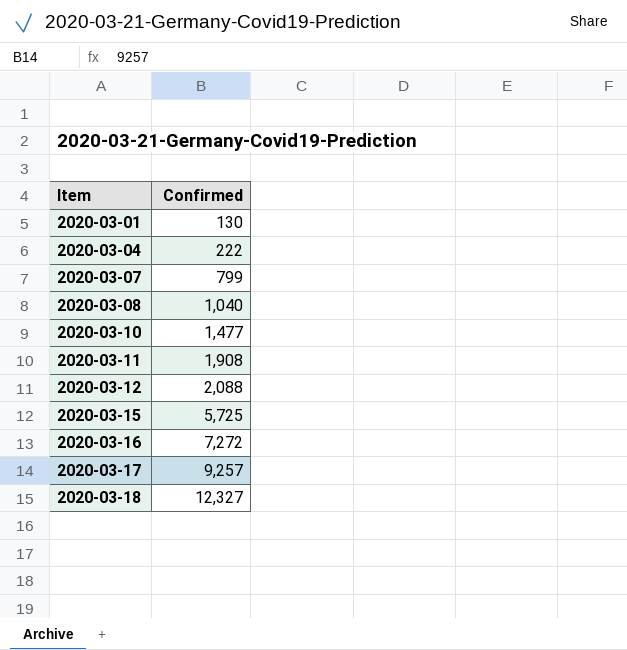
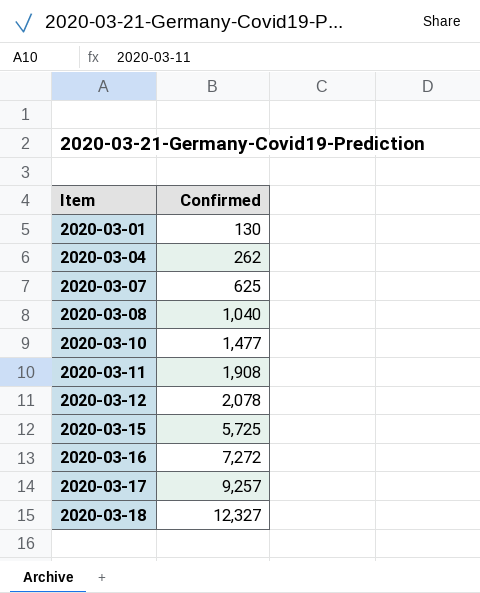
2020-03-04 | Confirmed: 222 -> 262
2020-03-07 | Confirmed: 799 -> 625
2020-03-12 | Confirmed: 2,088 -> 2,078

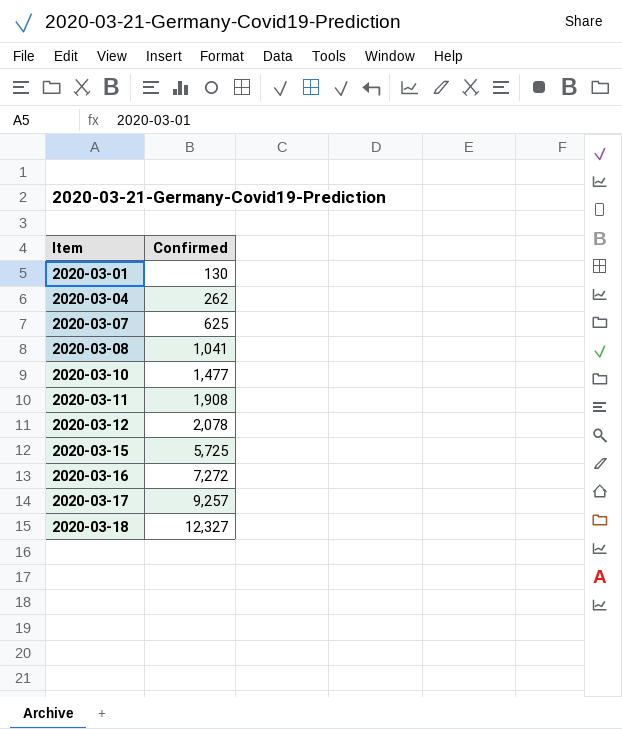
2020-03-08 | Confirmed: 1,040 -> 1,041

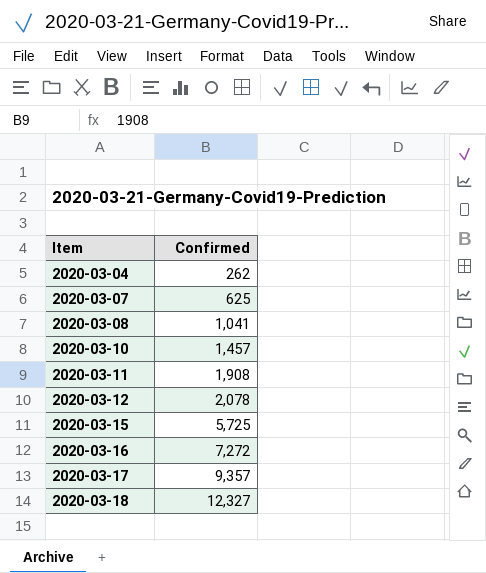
row 2020-03-01: 130 -> none
2020-03-10 | Confirmed: 1,477 -> 1,457
2020-03-17 | Confirmed: 9,257 -> 9,357

